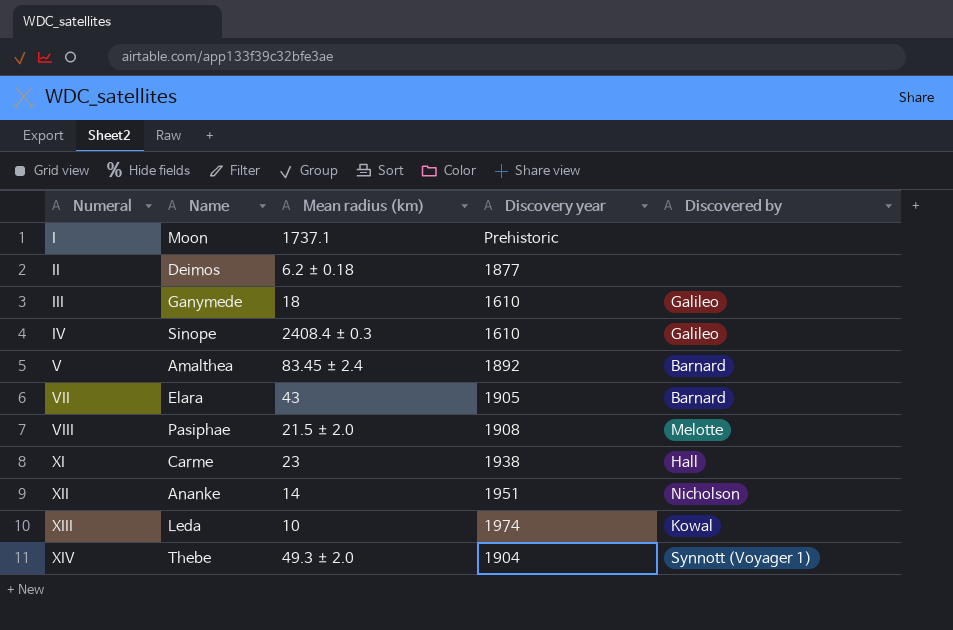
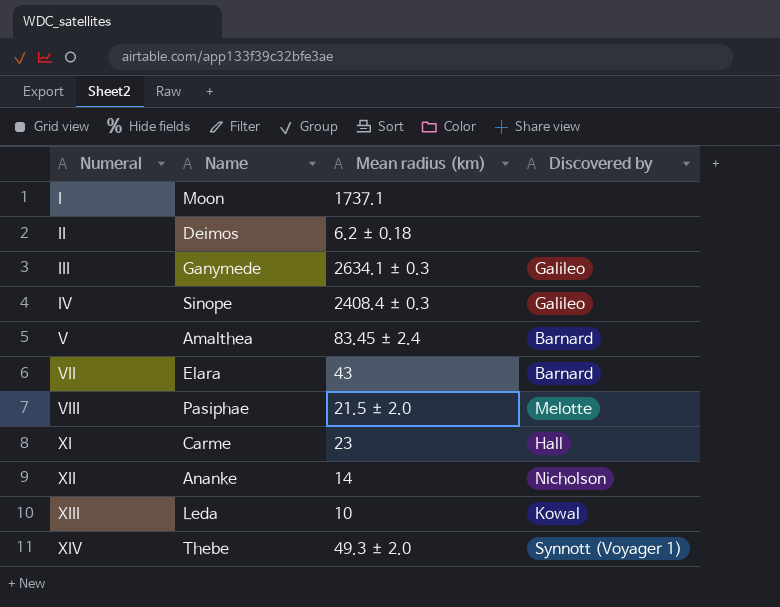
column Discovery year | position: 4 -> none
III | Mean radius (km): 18 -> 2634.1 ± 0.3

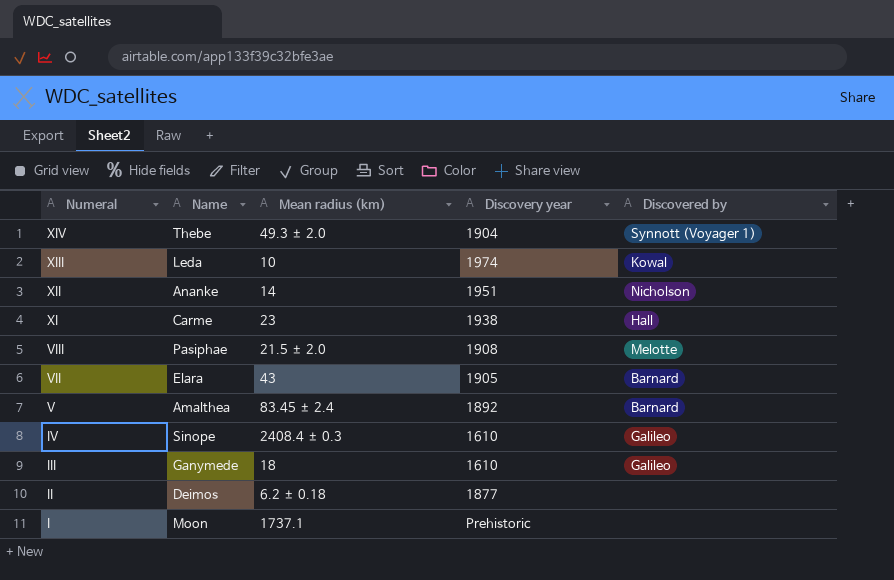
row order: Numeral ascending -> Numeral descending
column Discovery year | position: none -> 4
III | Mean radius (km): 2634.1 ± 0.3 -> 18

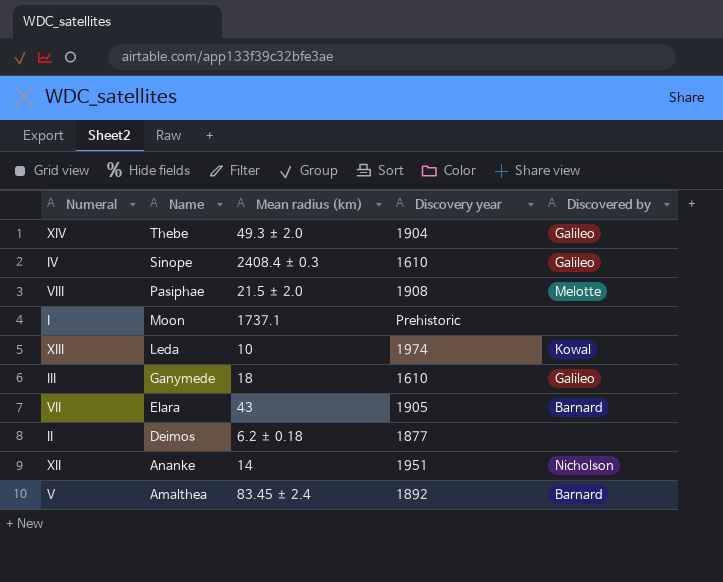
row order: Numeral descending -> Name descending
row XI: Carme | 23 | 1938 | Hall -> none
XIV | Discovered by: Synnott (Voyager 1) -> Galileo

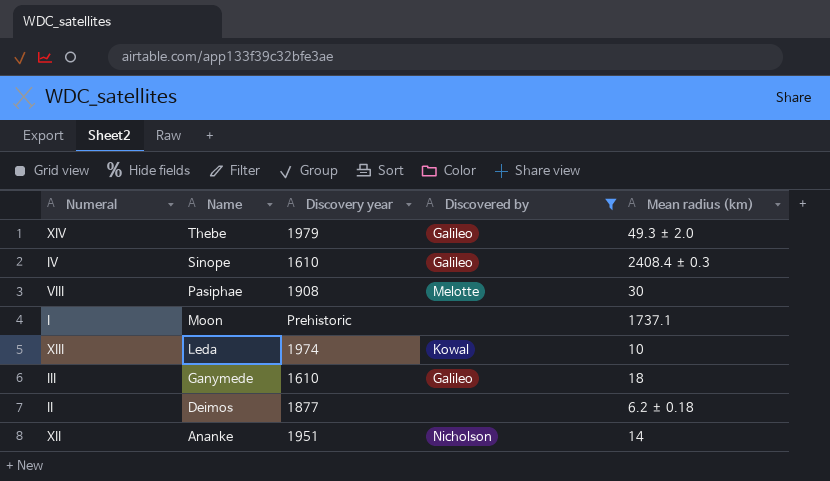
filter: none -> Discovered by != Barnard
column Mean radius (km) | position: 3 -> 5
XIV | Discovery year: 1904 -> 1979
VIII | Mean radius (km): 21.5 ± 2.0 -> 30

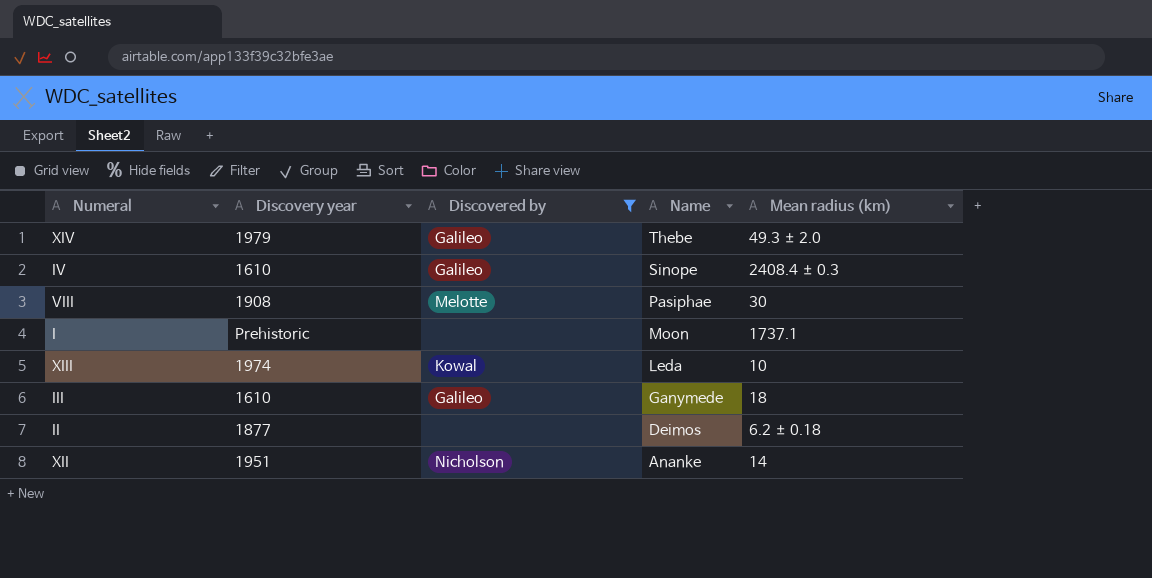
column Name | position: 2 -> 4

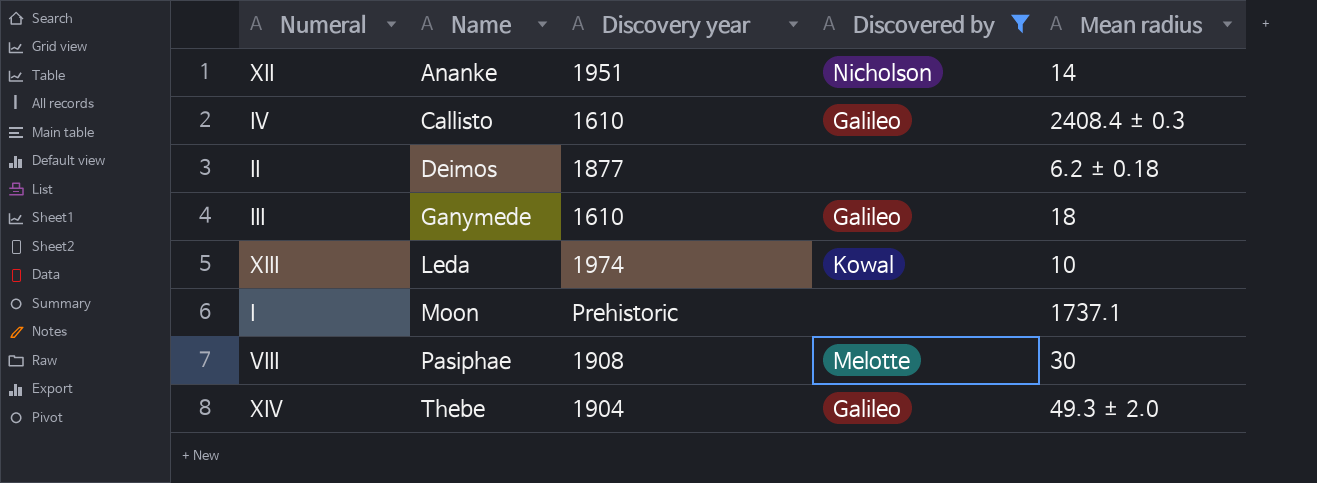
row order: Name descending -> Name ascending
column Name | position: 4 -> 2
column name: Mean radius (km) -> Mean radius
IV | Name: Sinope -> Callisto
XIV | Discovery year: 1979 -> 1904

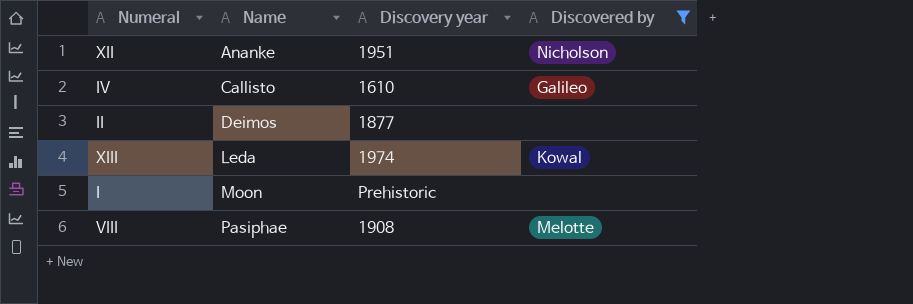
column Mean radius | position: 5 -> none
row III: Ganymede | 1610 | Galileo | 18 -> none
row XIV: Thebe | 1904 | Galileo | 49.3 ± 2.0 -> none

